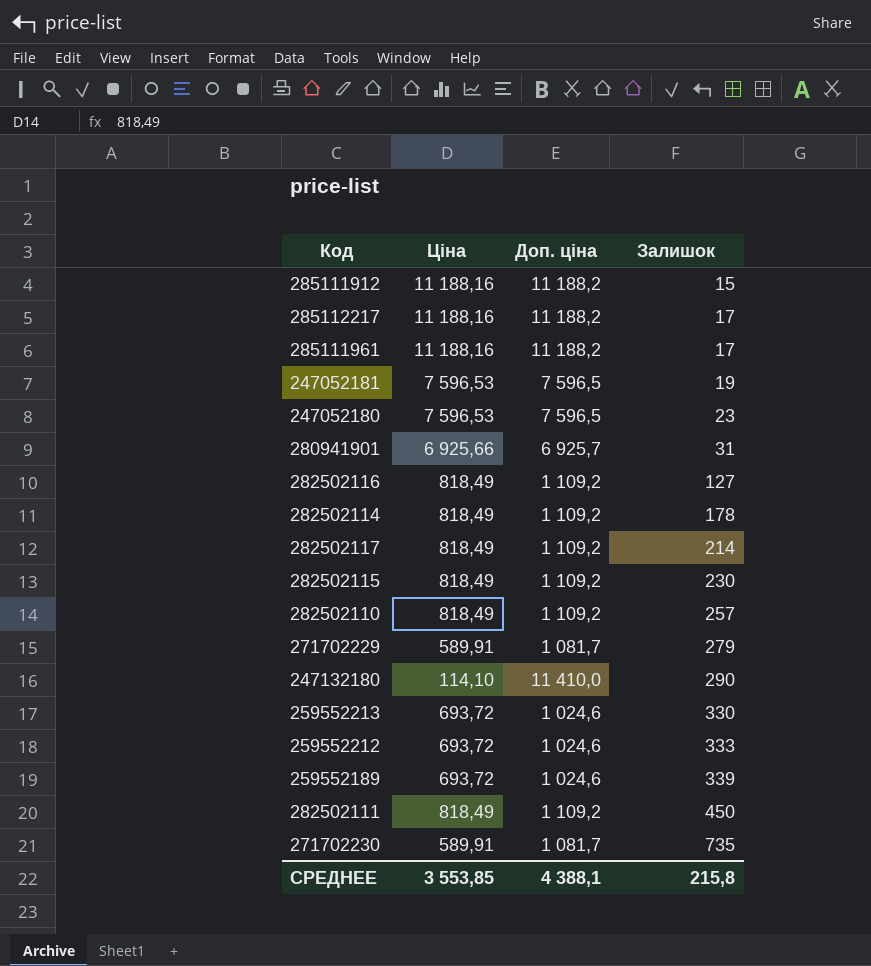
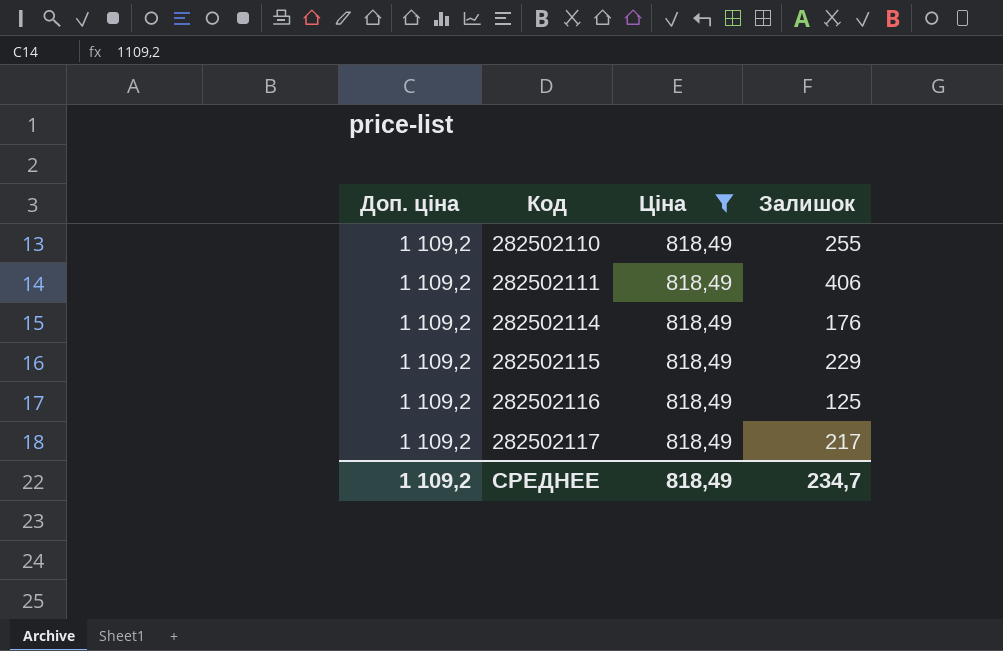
filter: none -> Ціна = 818,49
row order: Залишок ascending -> Код ascending
column Доп. ціна | position: 3 -> 1
282502110 | Залишок: 257 -> 255
282502111 | Залишок: 450 -> 406
282502114 | Залишок: 178 -> 176
282502115 | Залишок: 230 -> 229
282502116 | Залишок: 127 -> 125
282502117 | Залишок: 214 -> 217
СРЕДНЕЕ | Доп. ціна: 4 388,1 -> 1 109,2
СРЕДНЕЕ | Ціна: 3 553,85 -> 818,49
СРЕДНЕЕ | Залишок: 215,8 -> 234,7

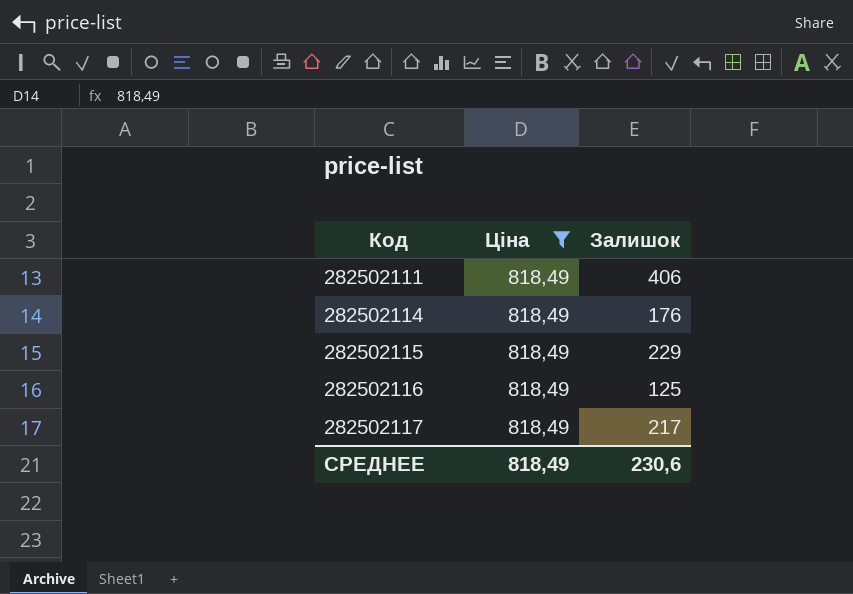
column Доп. ціна | position: 1 -> none
row 282502110: 1 109,2 | 818,49 | 255 -> none
СРЕДНЕЕ | Залишок: 234,7 -> 230,6

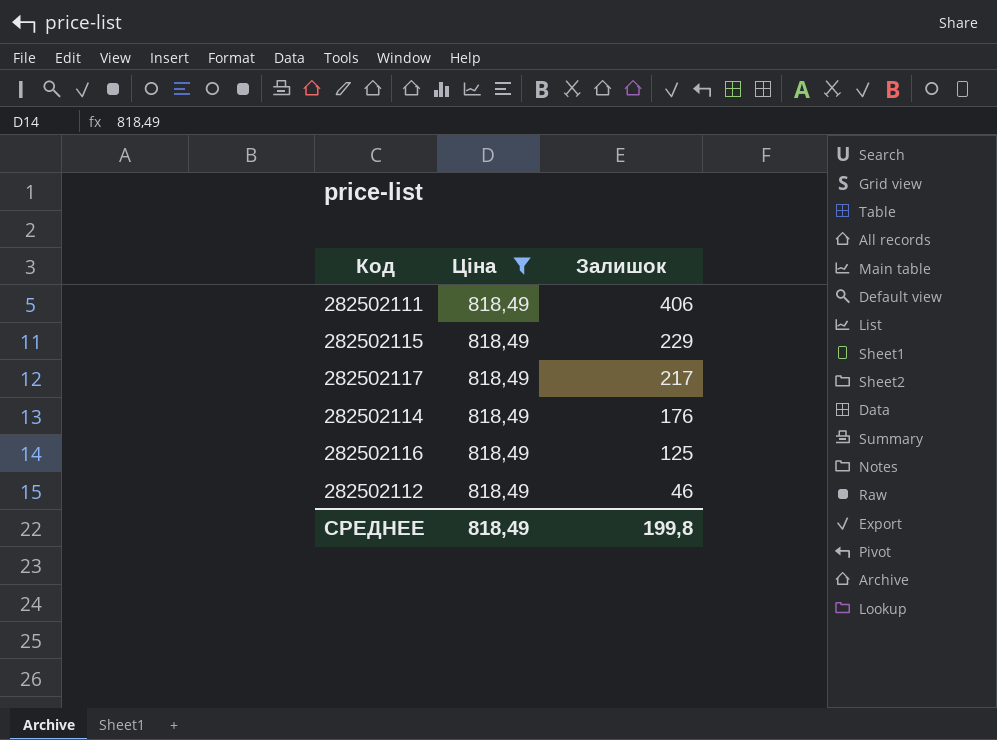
row order: Код ascending -> Залишок descending
row 282502112: none -> 818,49 | 46
СРЕДНЕЕ | Залишок: 230,6 -> 199,8

